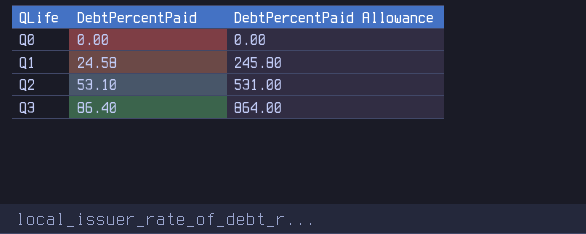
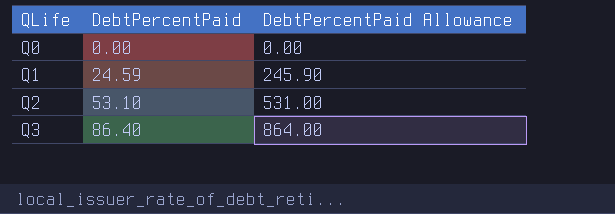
Q1 | DebtPercentPaid: 24.58 -> 24.59
Q1 | DebtPercentPaid Allowance: 245.80 -> 245.90

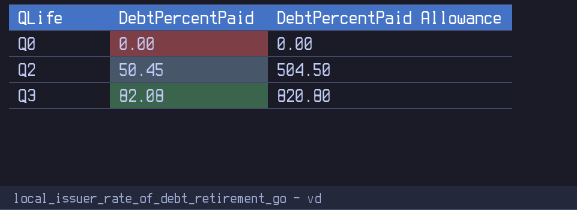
row Q1: 24.59 | 245.90 -> none
Q2 | DebtPercentPaid: 53.10 -> 50.45
Q2 | DebtPercentPaid Allowance: 531.00 -> 504.50
Q3 | DebtPercentPaid: 86.40 -> 82.08
Q3 | DebtPercentPaid Allowance: 864.00 -> 820.80

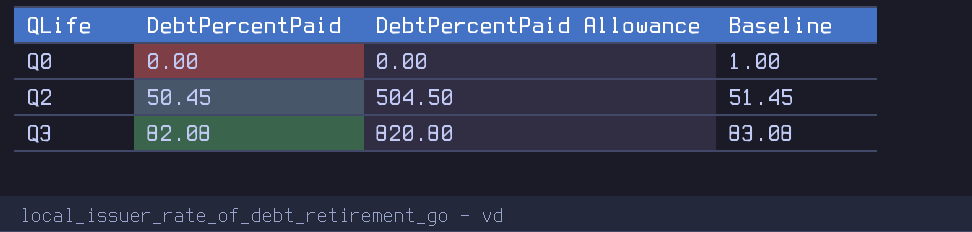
column Baseline | formula: none -> [DebtPercentPaid] + 1

